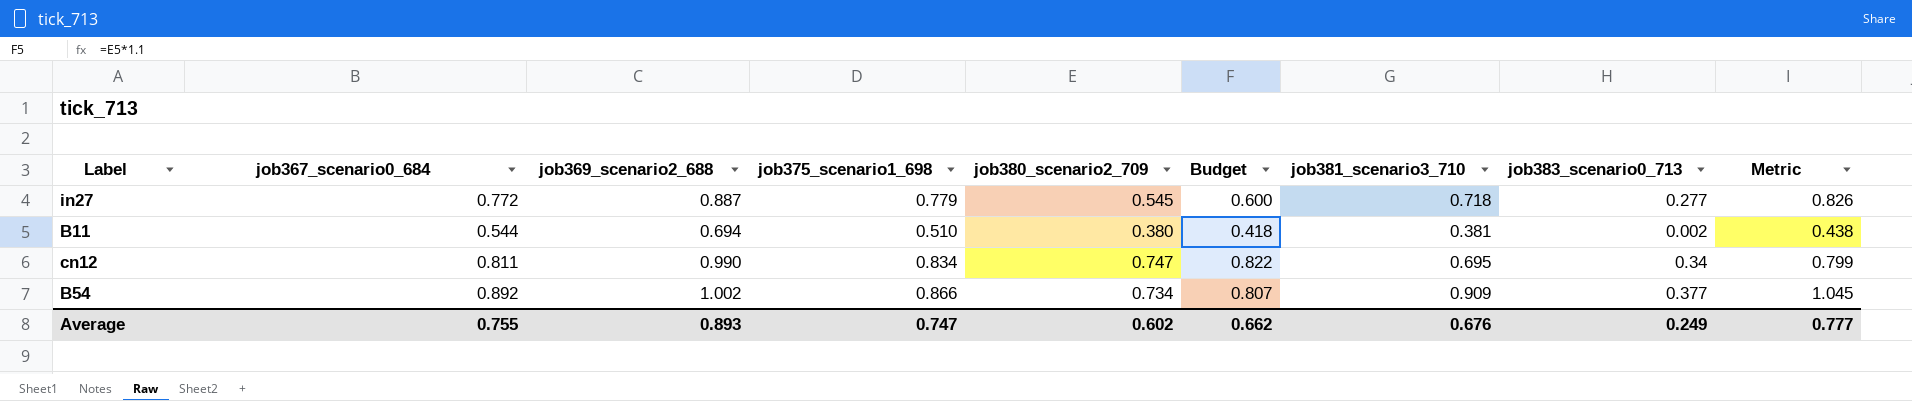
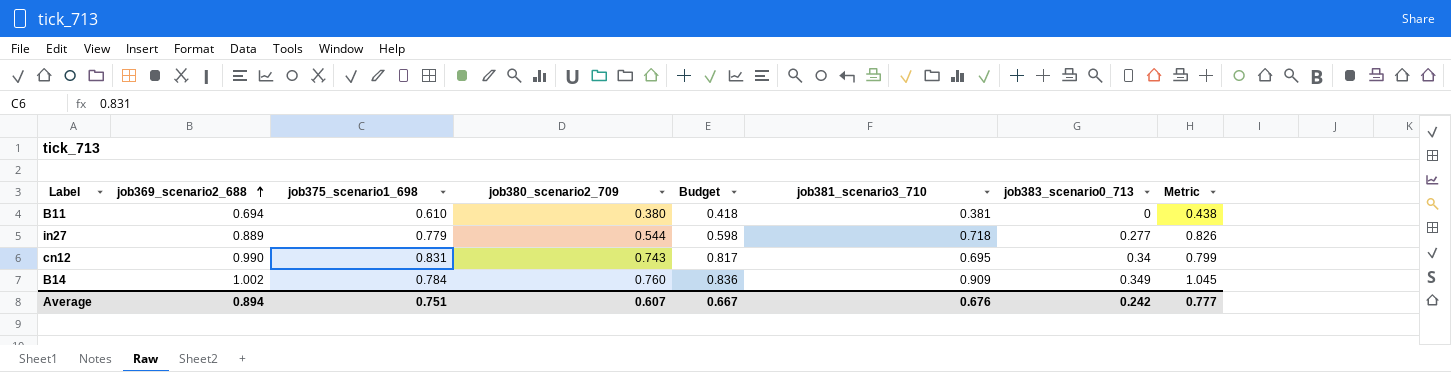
row order: none -> job369_scenario2_688 ascending
column job367_scenario0_684 | position: 2 -> none
row B54: 0.892 | 1.002 | 0.866 | 0.734 | 0.807 | 0.909 | 0.377 | 1.045 -> none
B11 | job375_scenario1_698: 0.510 -> 0.610
B11 | job383_scenario0_713: 0.002 -> 0
in27 | job369_scenario2_688: 0.887 -> 0.889
in27 | job380_scenario2_709: 0.545 -> 0.544
in27 | Budget: 0.600 -> 0.598
cn12 | job375_scenario1_698: 0.834 -> 0.831
cn12 | job380_scenario2_709: 0.747 -> 0.743
cn12 | Budget: 0.822 -> 0.817
row B14: none -> 1.002 | 0.784 | 0.760 | 0.836 | 0.909 | 0.349 | 1.045
Average | job369_scenario2_688: 0.893 -> 0.894
Average | job375_scenario1_698: 0.747 -> 0.751
Average | job380_scenario2_709: 0.602 -> 0.607
Average | Budget: 0.662 -> 0.667
Average | job383_scenario0_713: 0.249 -> 0.242

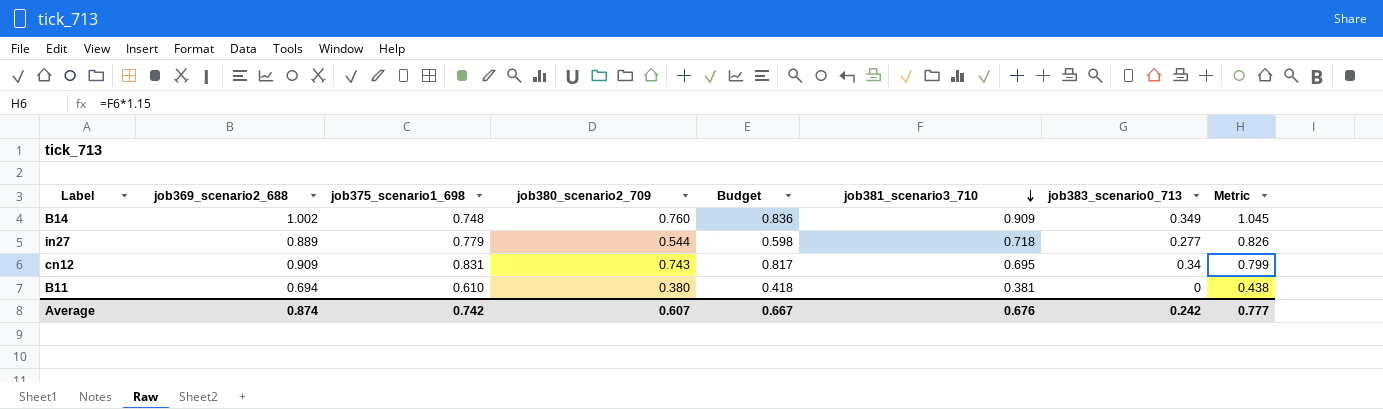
row order: job369_scenario2_688 ascending -> job381_scenario3_710 descending
B14 | job375_scenario1_698: 0.784 -> 0.748
cn12 | job369_scenario2_688: 0.990 -> 0.909
Average | job369_scenario2_688: 0.894 -> 0.874
Average | job375_scenario1_698: 0.751 -> 0.742

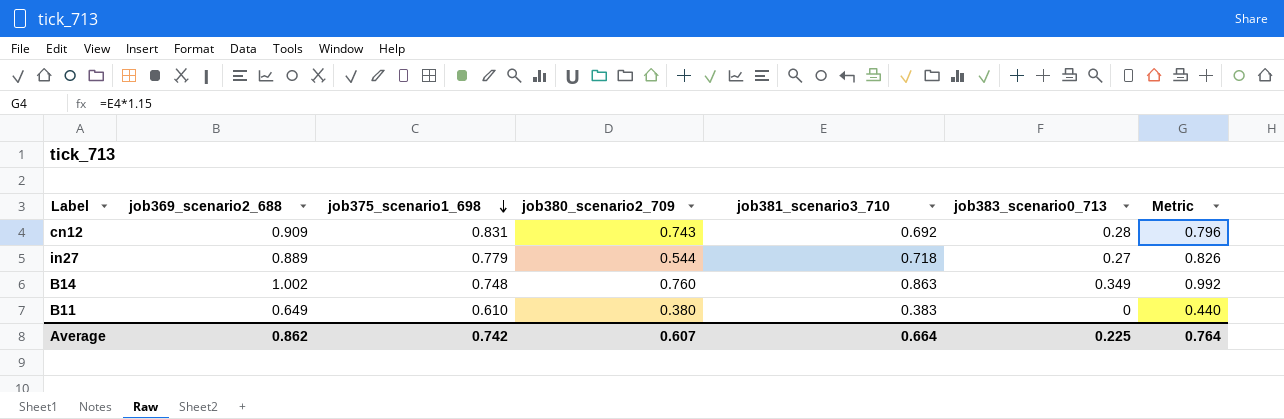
row order: job381_scenario3_710 descending -> job375_scenario1_698 descending
column Budget | formula: [job380_scenario2_709] * 1.1 -> none
cn12 | job381_scenario3_710: 0.695 -> 0.692
cn12 | job383_scenario0_713: 0.34 -> 0.28
cn12 | Metric: 0.799 -> 0.796
in27 | job383_scenario0_713: 0.277 -> 0.27
B14 | job381_scenario3_710: 0.909 -> 0.863
B14 | Metric: 1.045 -> 0.992
B11 | job369_scenario2_688: 0.694 -> 0.649
B11 | job381_scenario3_710: 0.381 -> 0.383
B11 | Metric: 0.438 -> 0.440
Average | job369_scenario2_688: 0.874 -> 0.862
Average | job381_scenario3_710: 0.676 -> 0.664
Average | job383_scenario0_713: 0.242 -> 0.225
Average | Metric: 0.777 -> 0.764

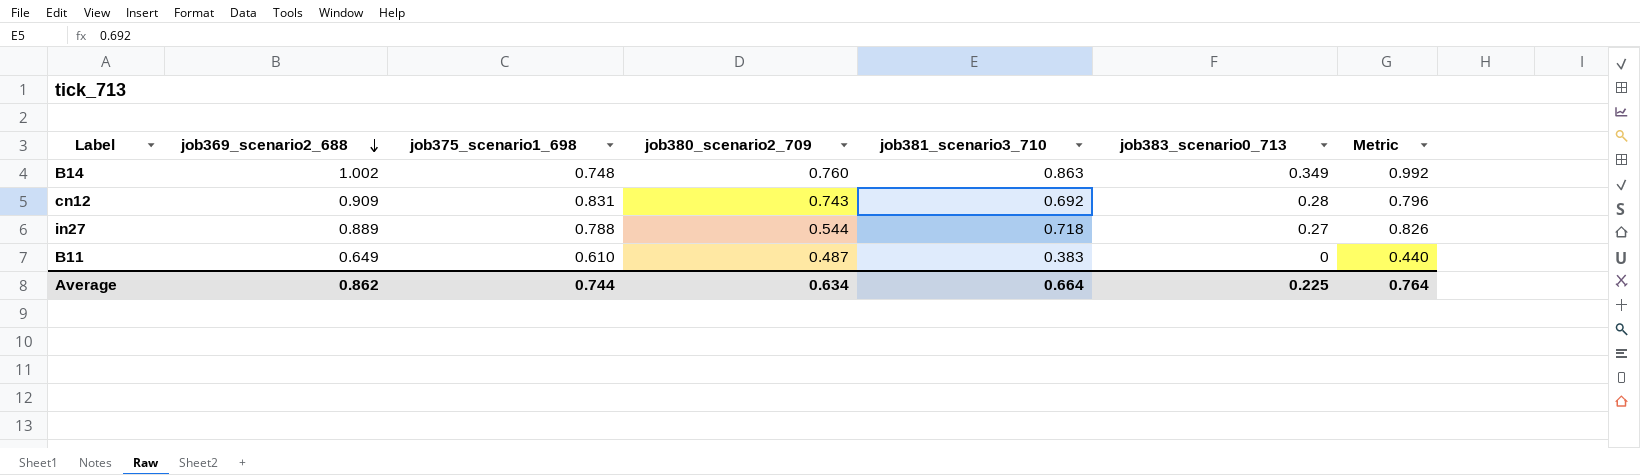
row order: job375_scenario1_698 descending -> job369_scenario2_688 descending
in27 | job375_scenario1_698: 0.779 -> 0.788
B11 | job380_scenario2_709: 0.380 -> 0.487
Average | job375_scenario1_698: 0.742 -> 0.744
Average | job380_scenario2_709: 0.607 -> 0.634

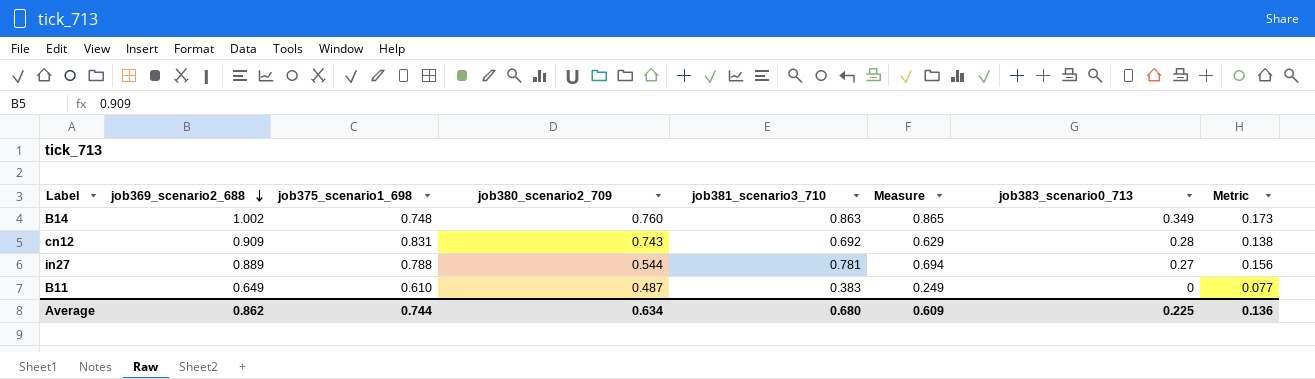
column Measure | formula: none -> [job369_scenario2_688] * [job381_scenario3_710]
column Metric | formula: [job381_scenario3_710] * 1.15 -> [job381_scenario3_710] * 0.2
in27 | job381_scenario3_710: 0.718 -> 0.781
Average | job381_scenario3_710: 0.664 -> 0.680
Average | Metric: 0.764 -> 0.136

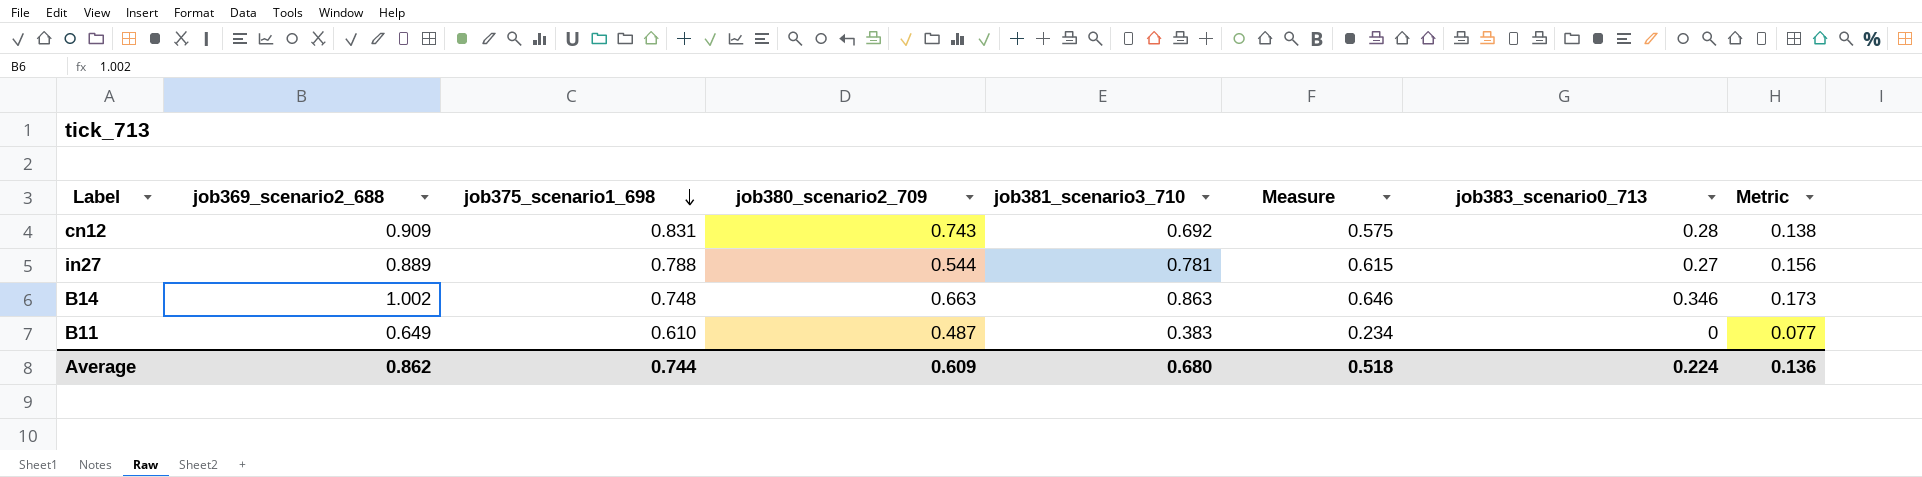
row order: job369_scenario2_688 descending -> job375_scenario1_698 descending
column Measure | formula: [job369_scenario2_688] * [job381_scenario3_710] -> [job375_scenario1_698] * [job381_scenario3_710]
B14 | job380_scenario2_709: 0.760 -> 0.663
B14 | job383_scenario0_713: 0.349 -> 0.346
Average | job380_scenario2_709: 0.634 -> 0.609
Average | Measure: 0.609 -> 0.518
Average | job383_scenario0_713: 0.225 -> 0.224

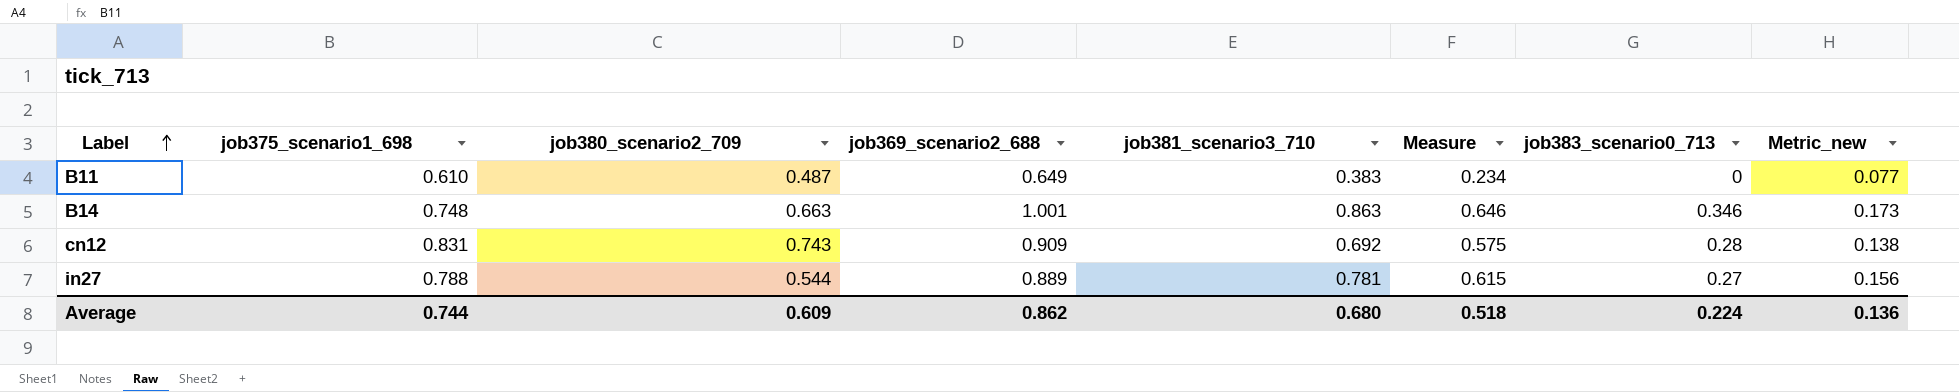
row order: job375_scenario1_698 descending -> Label ascending
column job369_scenario2_688 | position: 2 -> 4
column name: Metric -> Metric_new
B14 | job369_scenario2_688: 1.002 -> 1.001

